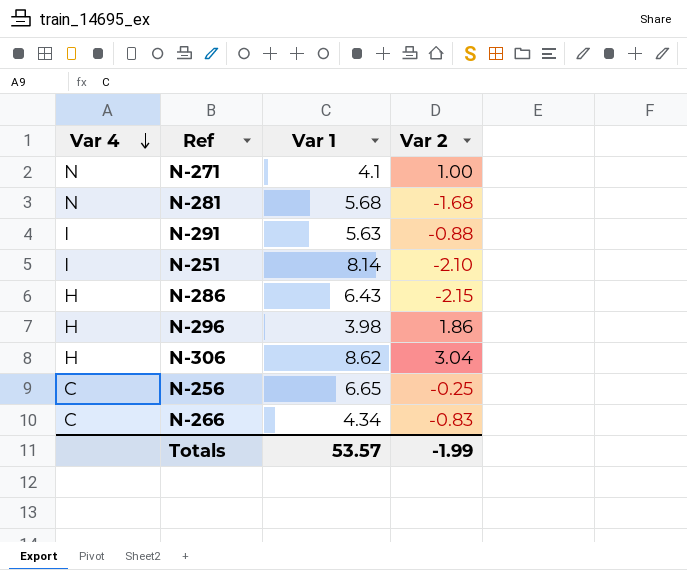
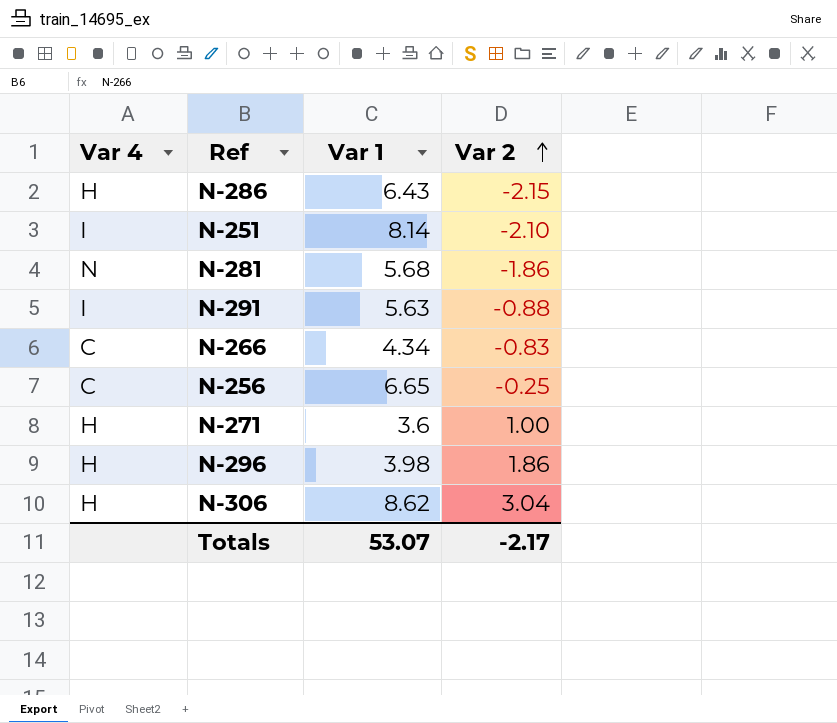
row order: Var 4 descending -> Var 2 ascending
N-281 | Var 2: -1.68 -> -1.86
N-271 | Var 4: N -> H
N-271 | Var 1: 4.1 -> 3.6
Totals | Var 1: 53.57 -> 53.07
Totals | Var 2: -1.99 -> -2.17

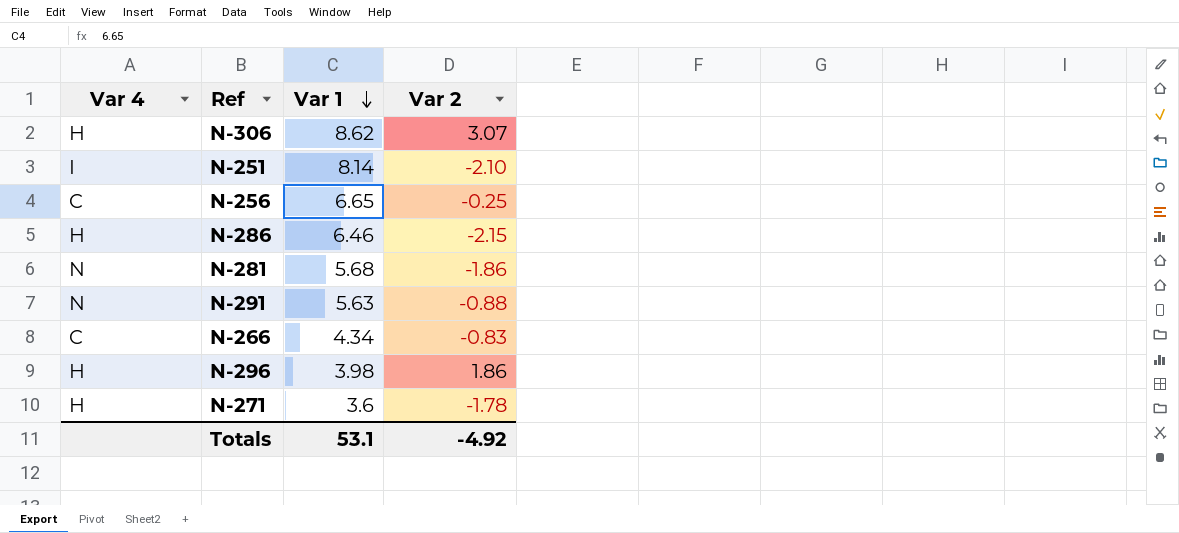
row order: Var 2 ascending -> Var 1 descending
N-306 | Var 2: 3.04 -> 3.07
N-286 | Var 1: 6.43 -> 6.46
N-291 | Var 4: I -> N
N-271 | Var 2: 1.00 -> -1.78
Totals | Var 1: 53.07 -> 53.1
Totals | Var 2: -2.17 -> -4.92

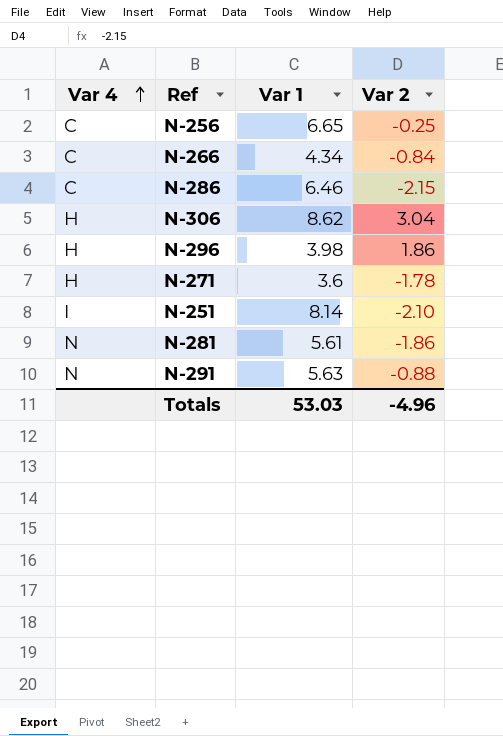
row order: Var 1 descending -> Var 4 ascending
N-266 | Var 2: -0.83 -> -0.84
N-286 | Var 4: H -> C
N-306 | Var 2: 3.07 -> 3.04
N-281 | Var 1: 5.68 -> 5.61
Totals | Var 1: 53.1 -> 53.03
Totals | Var 2: -4.92 -> -4.96

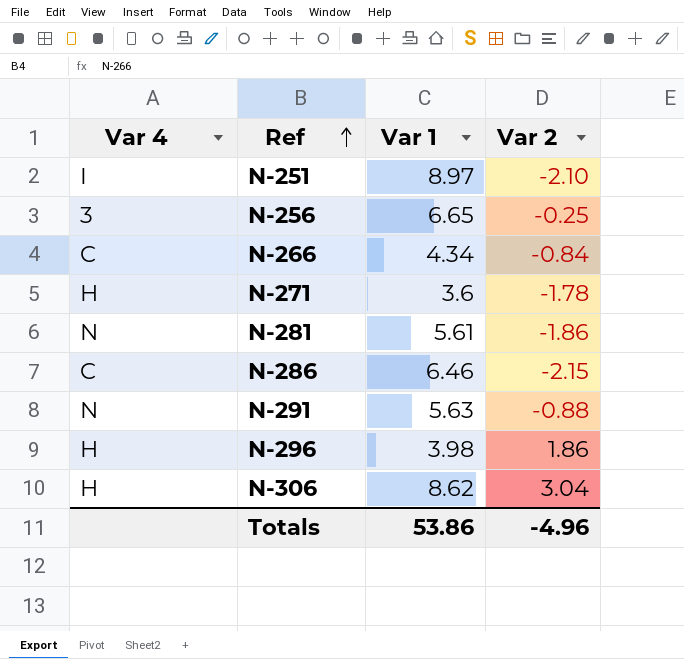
row order: Var 4 ascending -> Ref ascending
N-251 | Var 1: 8.14 -> 8.97
N-256 | Var 4: C -> 3
Totals | Var 1: 53.03 -> 53.86

